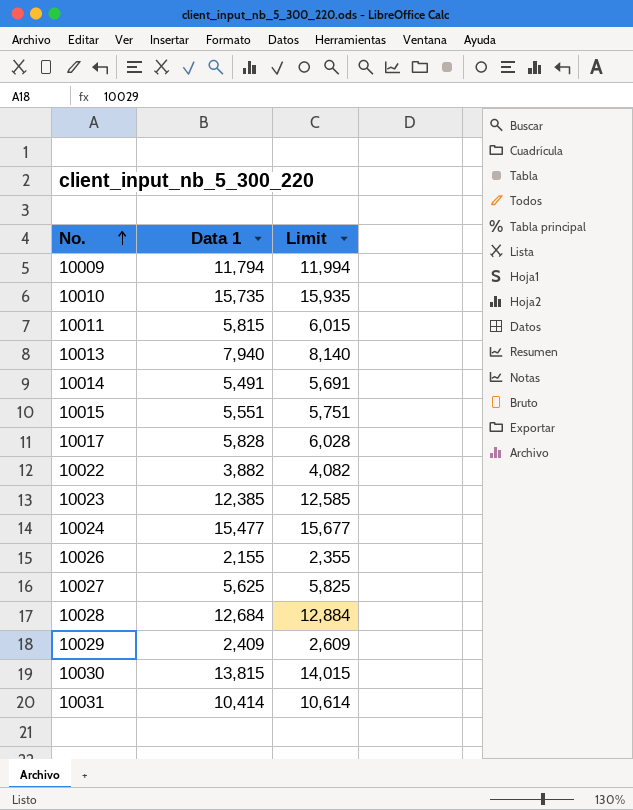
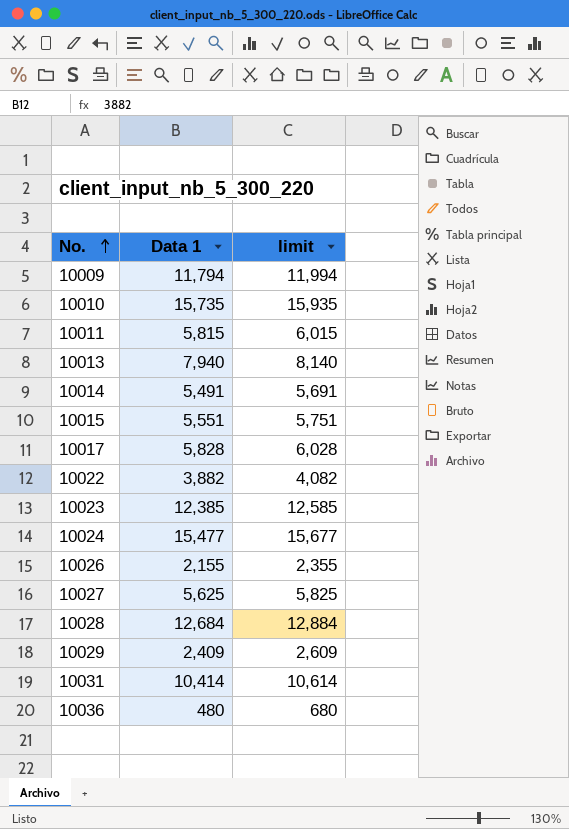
column name: Limit -> limit
row 10030: 13,815 | 14,015 -> none
row 10036: none -> 480 | 680

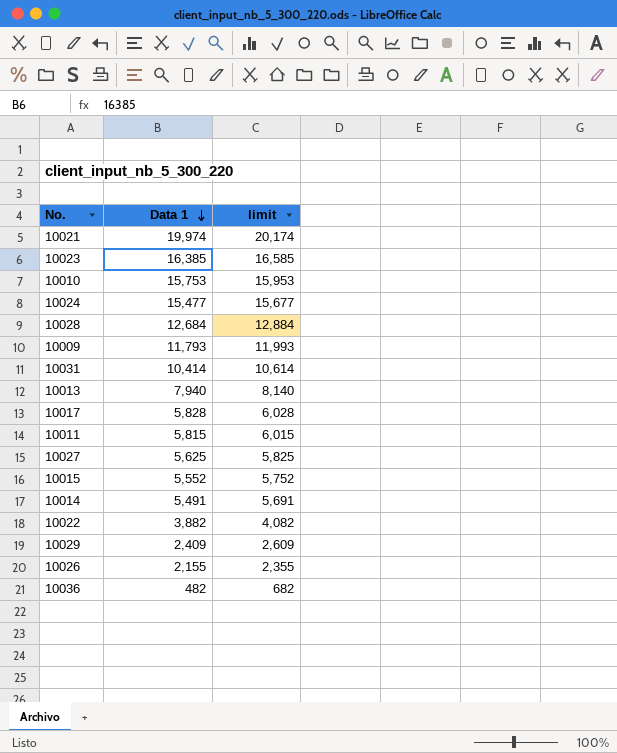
row order: No. ascending -> Data 1 descending
row 10021: none -> 19,974 | 20,174
10023 | Data 1: 12,385 -> 16,385
10023 | limit: 12,585 -> 16,585
10010 | Data 1: 15,735 -> 15,753
10010 | limit: 15,935 -> 15,953
10009 | Data 1: 11,794 -> 11,793
10009 | limit: 11,994 -> 11,993
10015 | Data 1: 5,551 -> 5,552
10015 | limit: 5,751 -> 5,752
10036 | Data 1: 480 -> 482
10036 | limit: 680 -> 682

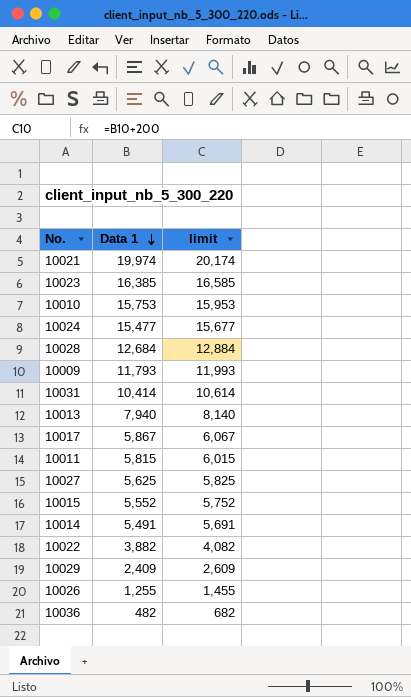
10017 | Data 1: 5,828 -> 5,867
10017 | limit: 6,028 -> 6,067
10026 | Data 1: 2,155 -> 1,255
10026 | limit: 2,355 -> 1,455

